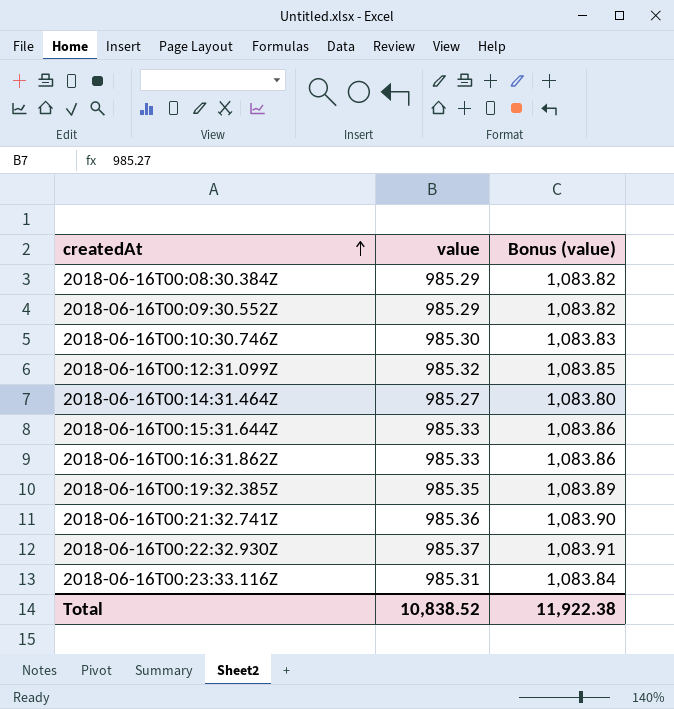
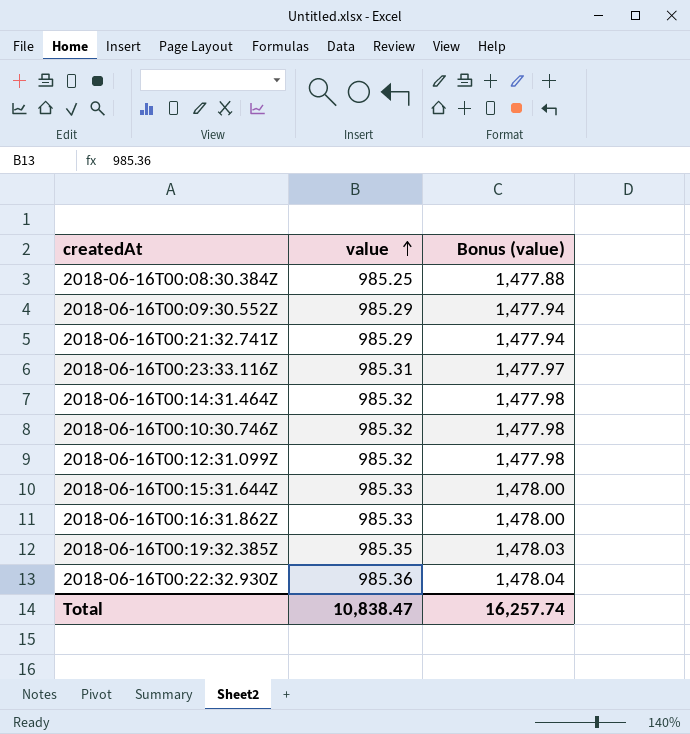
row order: createdAt ascending -> value ascending
column Bonus (value) | formula: [value] * 1.1 -> [value] * 1.5
2018-06-16T00:08:30.384Z | value: 985.29 -> 985.25
2018-06-16T00:21:32.741Z | value: 985.36 -> 985.29
2018-06-16T00:14:31.464Z | value: 985.27 -> 985.32
2018-06-16T00:10:30.746Z | value: 985.30 -> 985.32
2018-06-16T00:22:32.930Z | value: 985.37 -> 985.36
Total | value: 10,838.52 -> 10,838.47
Total | Bonus (value): 11,922.38 -> 16,257.74

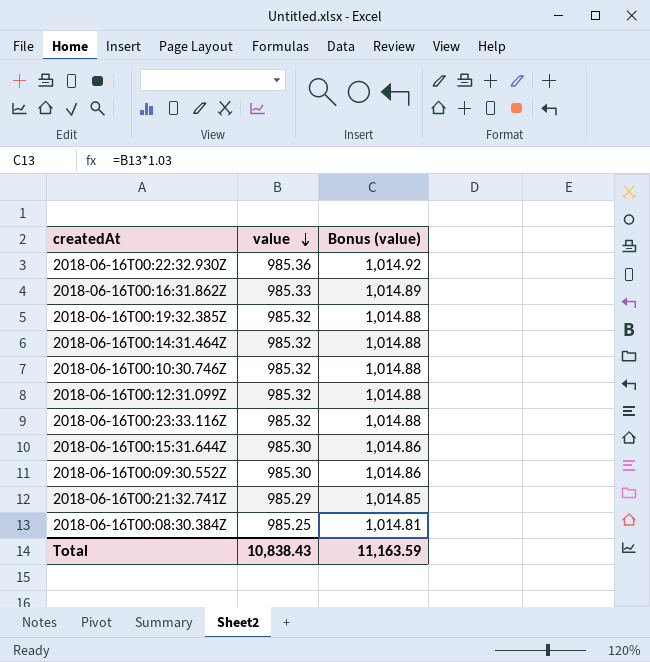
row order: value ascending -> value descending
column Bonus (value) | formula: [value] * 1.5 -> [value] * 1.03
2018-06-16T00:19:32.385Z | value: 985.35 -> 985.32
2018-06-16T00:23:33.116Z | value: 985.31 -> 985.32
2018-06-16T00:15:31.644Z | value: 985.33 -> 985.30
2018-06-16T00:09:30.552Z | value: 985.29 -> 985.30
Total | value: 10,838.47 -> 10,838.43
Total | Bonus (value): 16,257.74 -> 11,163.59

